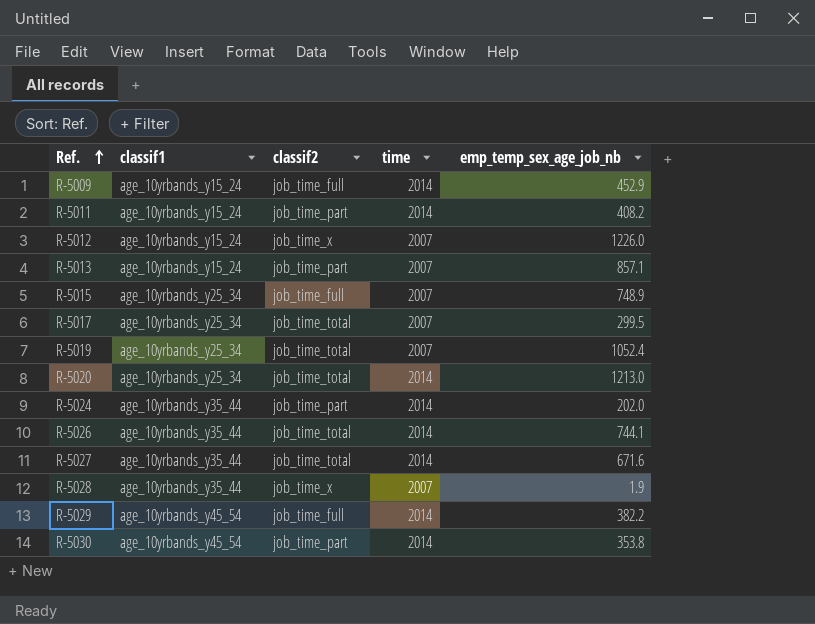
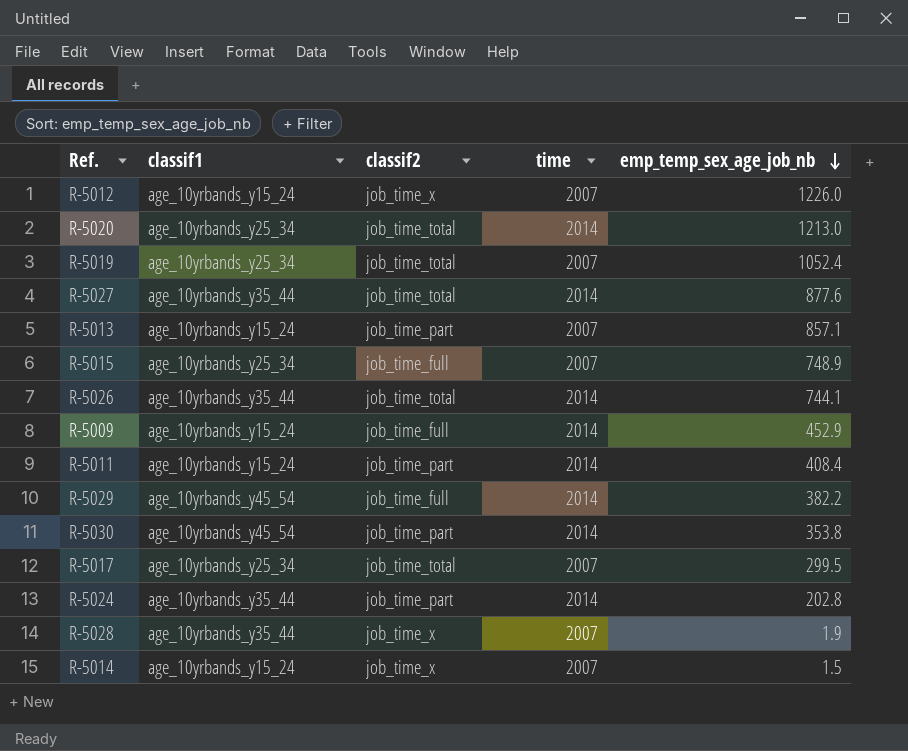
row order: Ref. ascending -> emp_temp_sex_age_job_nb descending
R-5027 | emp_temp_sex_age_job_nb: 671.6 -> 877.6
R-5011 | emp_temp_sex_age_job_nb: 408.2 -> 408.4
R-5024 | emp_temp_sex_age_job_nb: 202.0 -> 202.8
row R-5014: none -> age_10yrbands_y15_24 | job_time_x | 2007 | 1.5

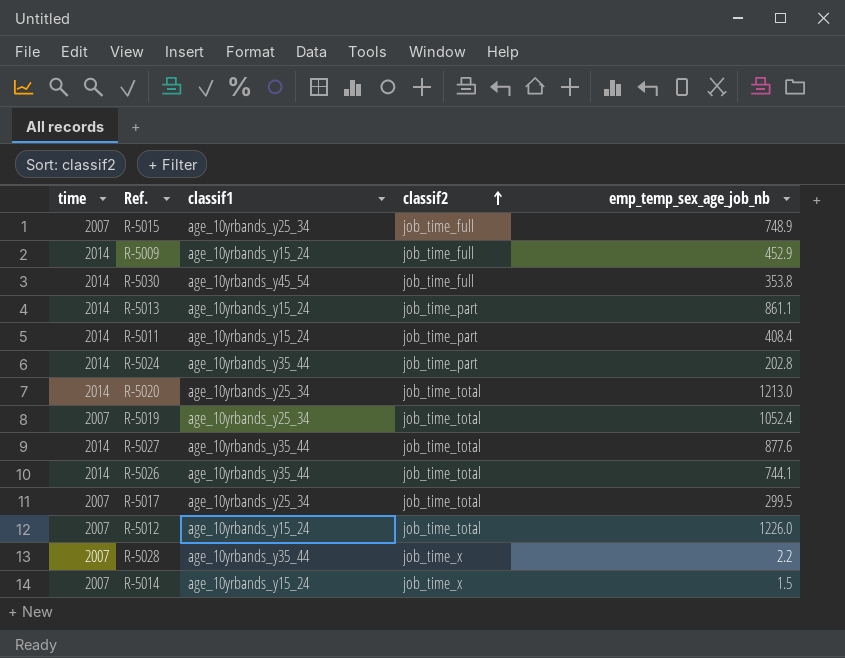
row order: emp_temp_sex_age_job_nb descending -> classif2 ascending
column time | position: 4 -> 1
row R-5029: age_10yrbands_y45_54 | job_time_full | 2014 | 382.2 -> none
R-5030 | classif2: job_time_part -> job_time_full
R-5013 | time: 2007 -> 2014
R-5013 | emp_temp_sex_age_job_nb: 857.1 -> 861.1
R-5012 | classif2: job_time_x -> job_time_total
R-5028 | emp_temp_sex_age_job_nb: 1.9 -> 2.2

